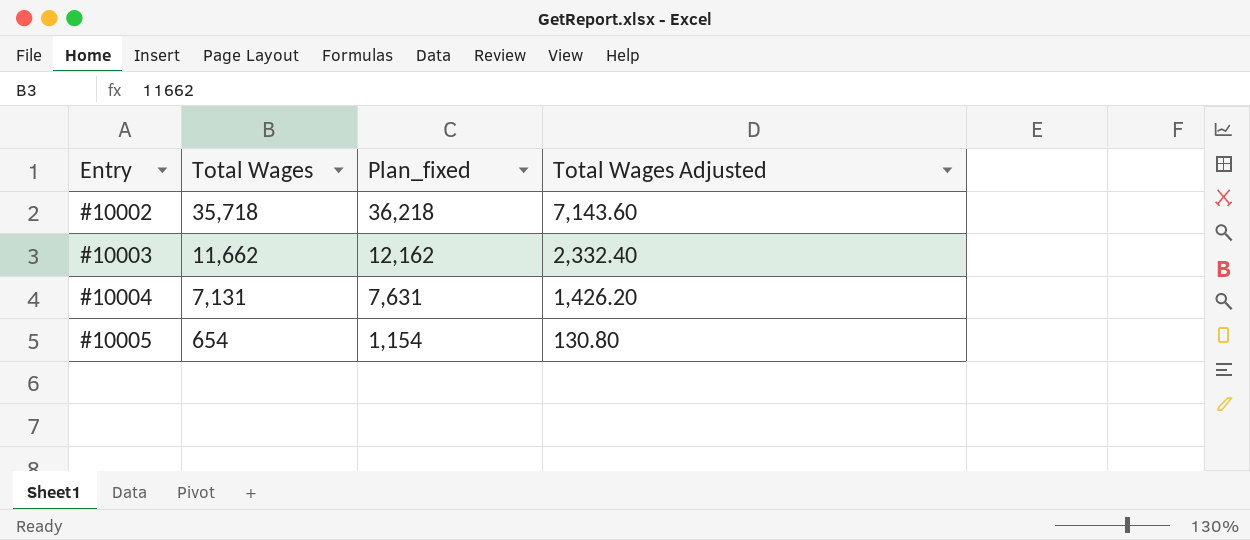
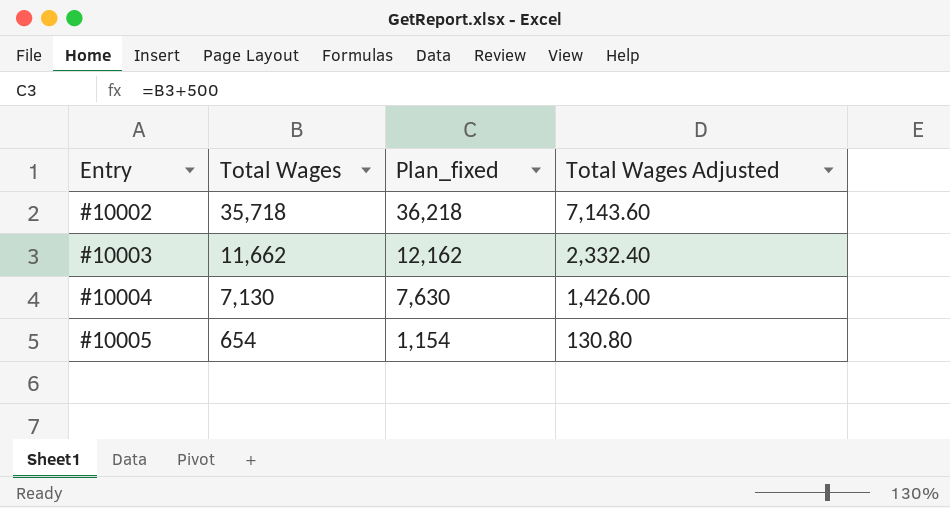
#10004 | Total Wages: 7,131 -> 7,130
#10004 | Plan_fixed: 7,631 -> 7,630
#10004 | Total Wages Adjusted: 1,426.20 -> 1,426.00

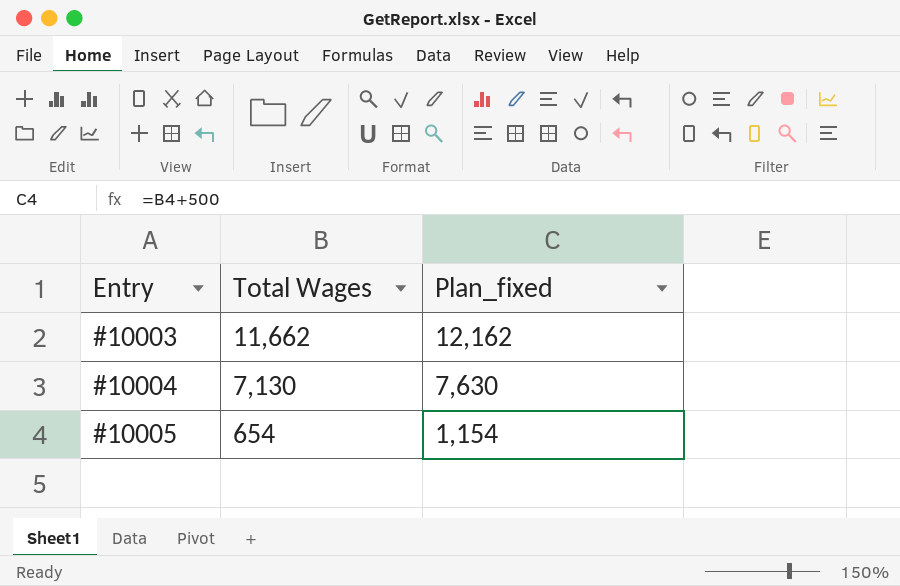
column Total Wages Adjusted | formula: [Total Wages] * 0.2 -> none
row #10002: 35,718 | 36,218 | 7,143.60 -> none

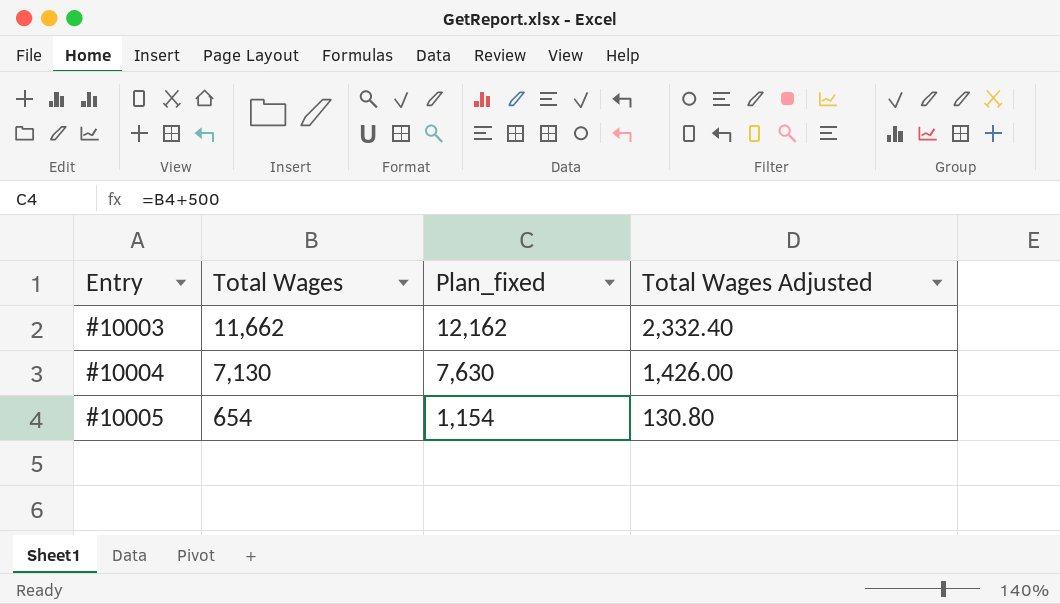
column Total Wages Adjusted | formula: none -> [Total Wages] * 0.2

